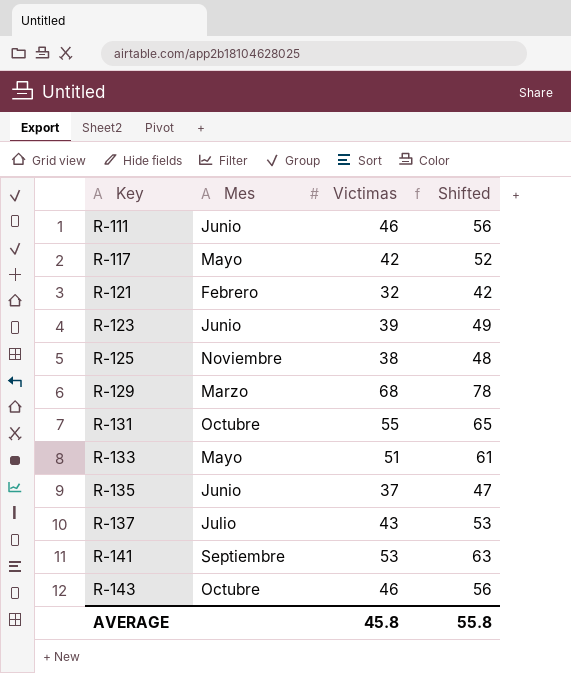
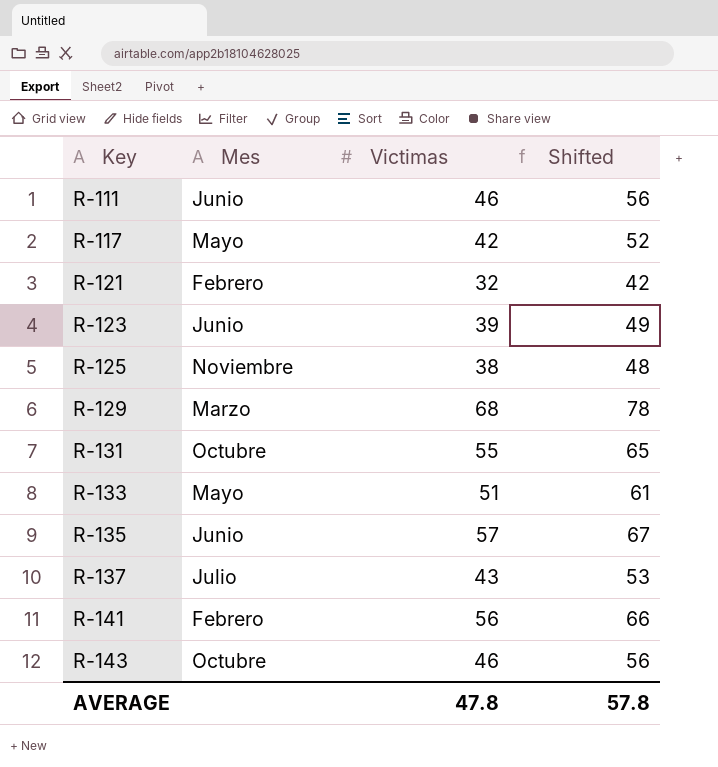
R-135 | Victimas: 37 -> 57
R-135 | Shifted: 47 -> 67
R-141 | Mes: Septiembre -> Febrero
R-141 | Victimas: 53 -> 56
R-141 | Shifted: 63 -> 66
AVERAGE | Victimas: 45.8 -> 47.8
AVERAGE | Shifted: 55.8 -> 57.8

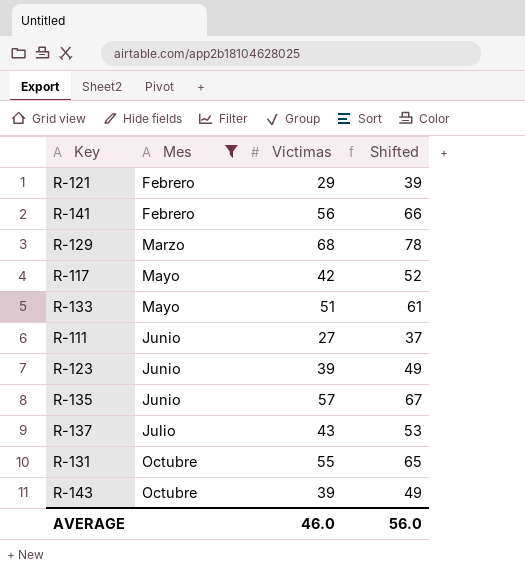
filter: none -> Mes != Noviembre
row order: Key ascending -> Mes ascending
R-121 | Victimas: 32 -> 29
R-121 | Shifted: 42 -> 39
R-111 | Victimas: 46 -> 27
R-111 | Shifted: 56 -> 37
R-143 | Victimas: 46 -> 39
R-143 | Shifted: 56 -> 49
AVERAGE | Victimas: 47.8 -> 46.0
AVERAGE | Shifted: 57.8 -> 56.0

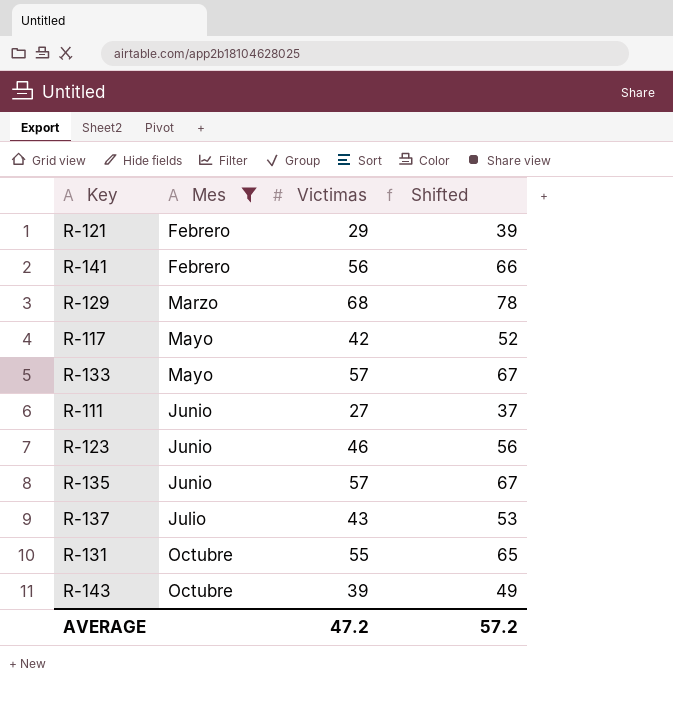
R-133 | Victimas: 51 -> 57
R-133 | Shifted: 61 -> 67
R-123 | Victimas: 39 -> 46
R-123 | Shifted: 49 -> 56
AVERAGE | Victimas: 46.0 -> 47.2
AVERAGE | Shifted: 56.0 -> 57.2

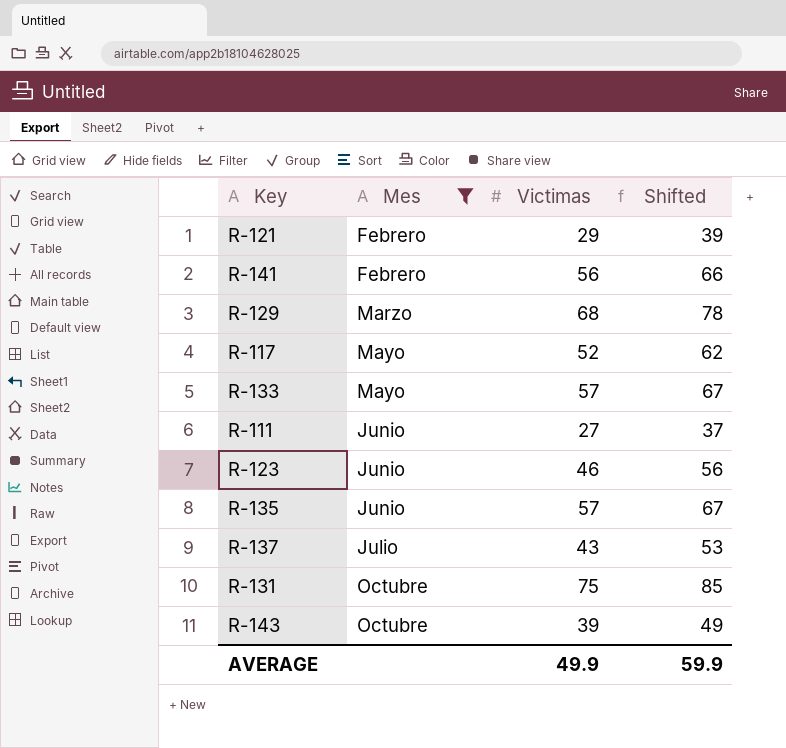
R-117 | Victimas: 42 -> 52
R-117 | Shifted: 52 -> 62
R-131 | Victimas: 55 -> 75
R-131 | Shifted: 65 -> 85
AVERAGE | Victimas: 47.2 -> 49.9
AVERAGE | Shifted: 57.2 -> 59.9

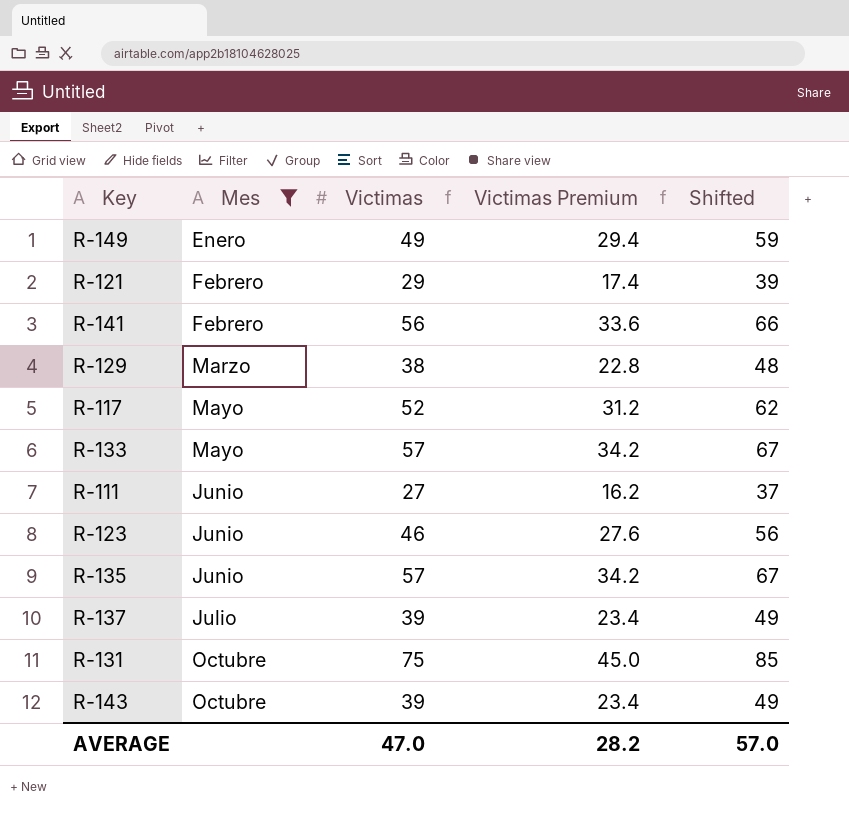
column Victimas Premium | formula: none -> [Victimas] * 0.6
row R-149: none -> Enero | 49 | 29.4 | 59
R-129 | Victimas: 68 -> 38
R-129 | Shifted: 78 -> 48
R-137 | Victimas: 43 -> 39
R-137 | Shifted: 53 -> 49
AVERAGE | Victimas: 49.9 -> 47.0
AVERAGE | Shifted: 59.9 -> 57.0

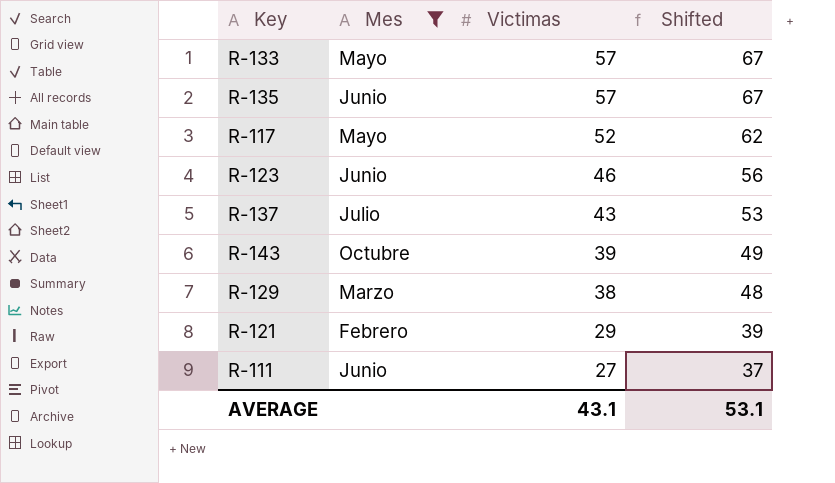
row order: Mes ascending -> Victimas descending
column Victimas Premium | formula: [Victimas] * 0.6 -> none
row R-149: Enero | 49 | 29.4 | 59 -> none
row R-141: Febrero | 56 | 33.6 | 66 -> none
row R-131: Octubre | 75 | 45.0 | 85 -> none
R-137 | Victimas: 39 -> 43
R-137 | Shifted: 49 -> 53
AVERAGE | Victimas: 47.0 -> 43.1
AVERAGE | Shifted: 57.0 -> 53.1

